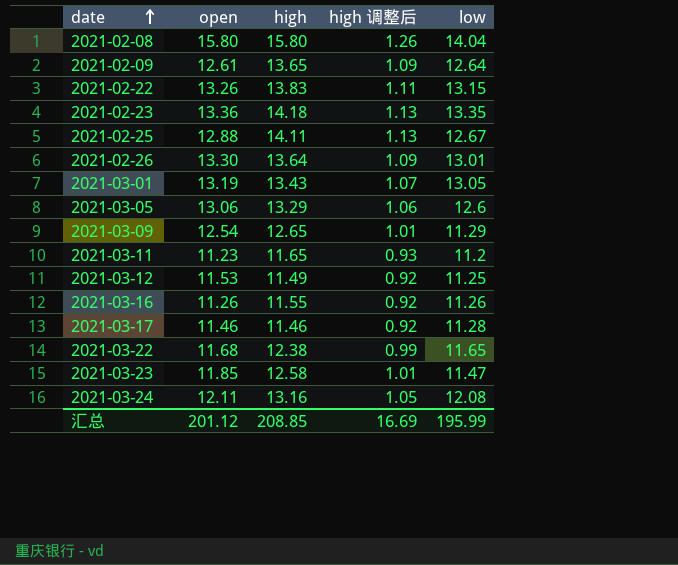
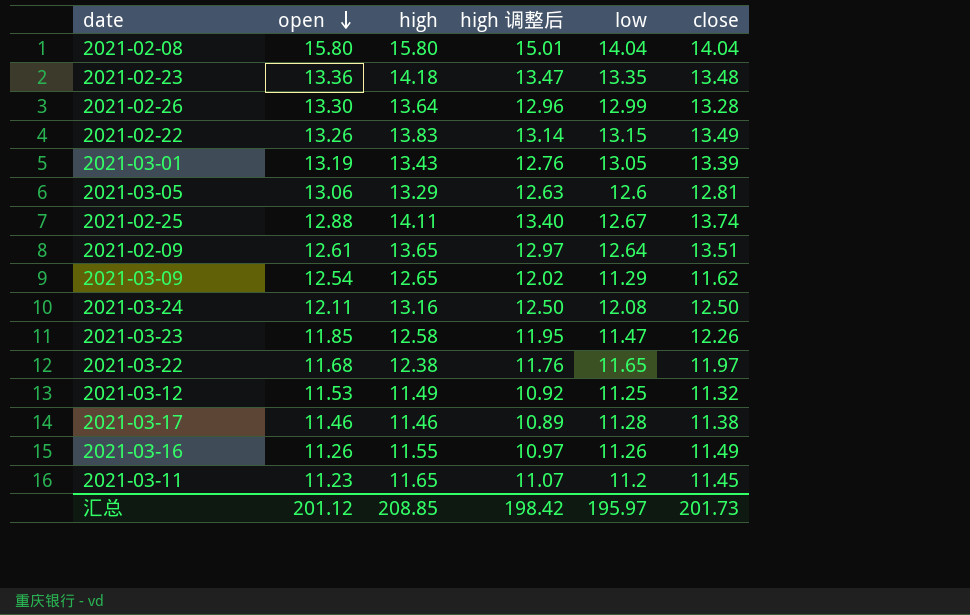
row order: date ascending -> open descending
column high 调整后 | formula: [high] * 0.08 -> [high] * 0.95
column close | position: none -> 6
2021-02-26 | low: 13.01 -> 12.99
汇总 | high 调整后: 16.69 -> 198.42
汇总 | low: 195.99 -> 195.97

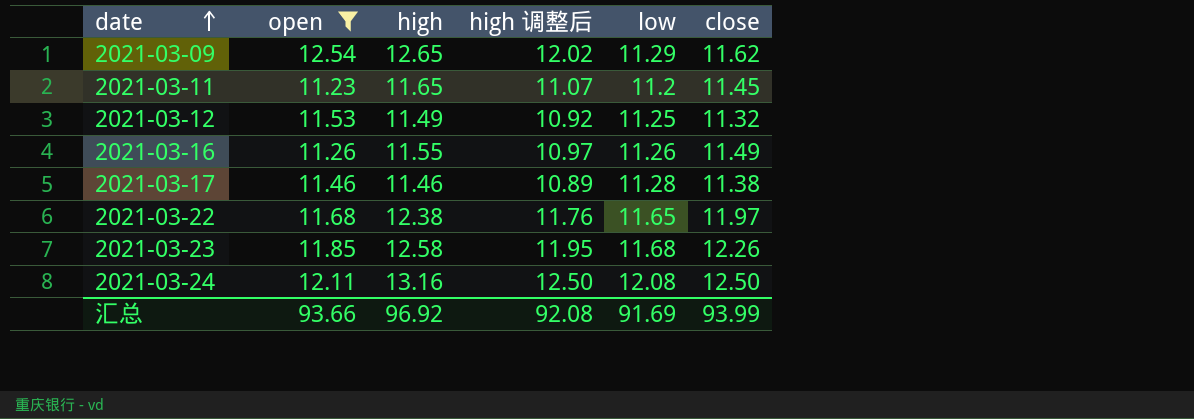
filter: none -> open <= 12.54
row order: open descending -> date ascending
2021-03-23 | low: 11.47 -> 11.68
汇总 | open: 201.12 -> 93.66
汇总 | high: 208.85 -> 96.92
汇总 | high 调整后: 198.42 -> 92.08
汇总 | low: 195.97 -> 91.69
汇总 | close: 201.73 -> 93.99

